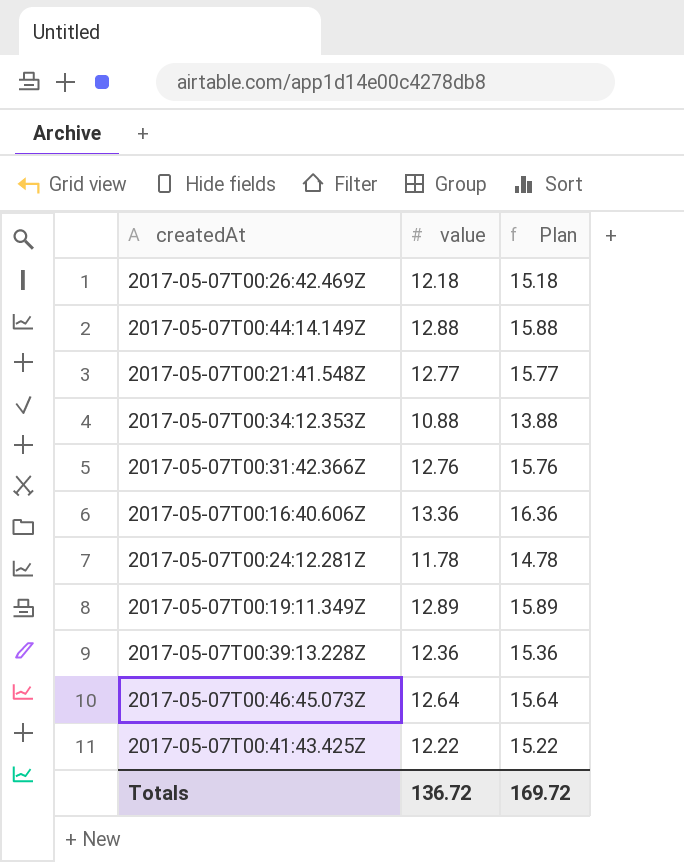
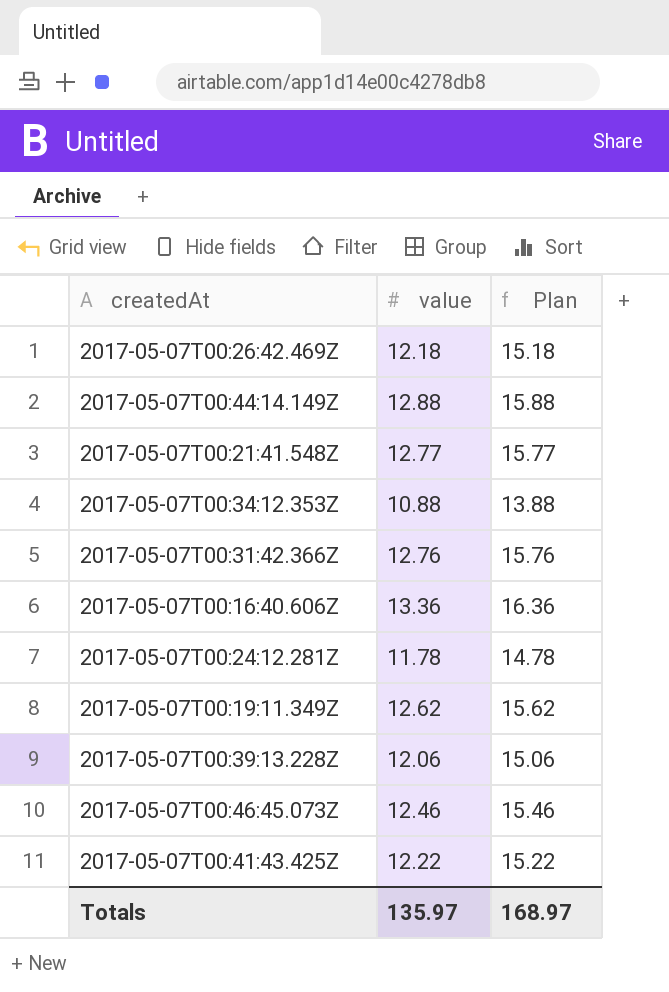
2017-05-07T00:19:11.349Z | value: 12.89 -> 12.62
2017-05-07T00:19:11.349Z | Plan: 15.89 -> 15.62
2017-05-07T00:39:13.228Z | value: 12.36 -> 12.06
2017-05-07T00:39:13.228Z | Plan: 15.36 -> 15.06
2017-05-07T00:46:45.073Z | value: 12.64 -> 12.46
2017-05-07T00:46:45.073Z | Plan: 15.64 -> 15.46
Totals | value: 136.72 -> 135.97
Totals | Plan: 169.72 -> 168.97

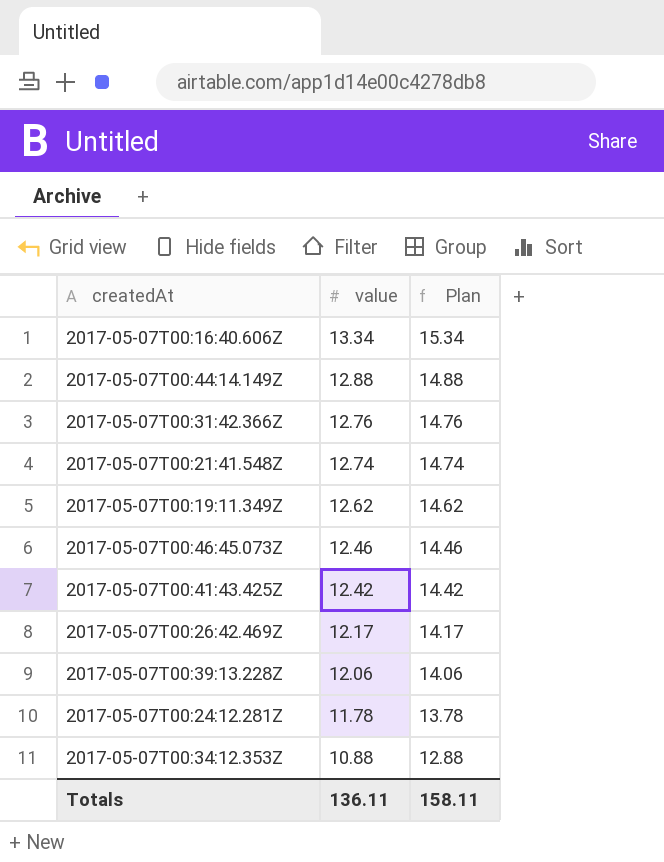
row order: none -> value descending
column Plan | formula: [value] + 3 -> [value] + 2
2017-05-07T00:16:40.606Z | value: 13.36 -> 13.34
2017-05-07T00:21:41.548Z | value: 12.77 -> 12.74
2017-05-07T00:41:43.425Z | value: 12.22 -> 12.42
2017-05-07T00:26:42.469Z | value: 12.18 -> 12.17
Totals | value: 135.97 -> 136.11
Totals | Plan: 168.97 -> 158.11

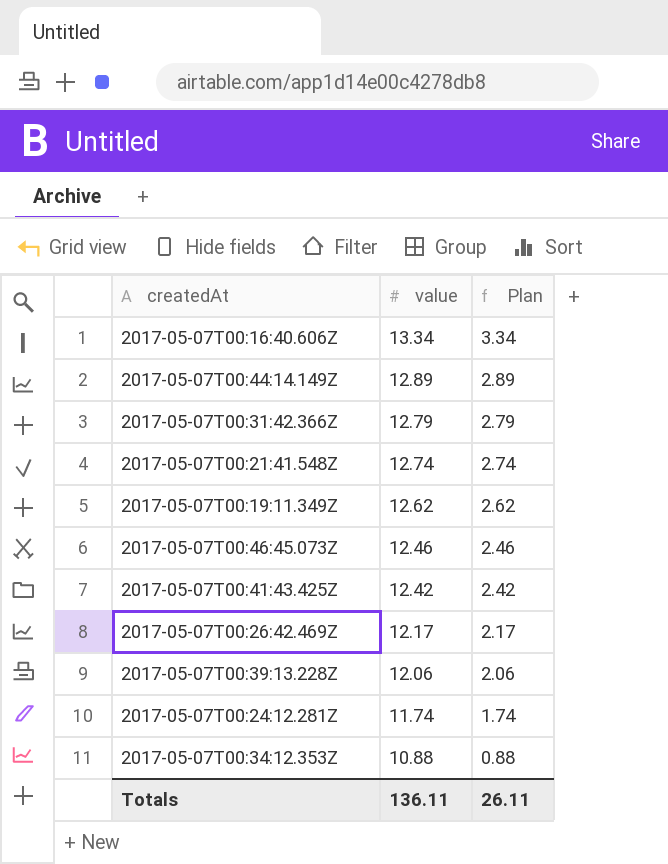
column Plan | formula: [value] + 2 -> [value] - 10
2017-05-07T00:44:14.149Z | value: 12.88 -> 12.89
2017-05-07T00:31:42.366Z | value: 12.76 -> 12.79
2017-05-07T00:24:12.281Z | value: 11.78 -> 11.74
Totals | Plan: 158.11 -> 26.11

